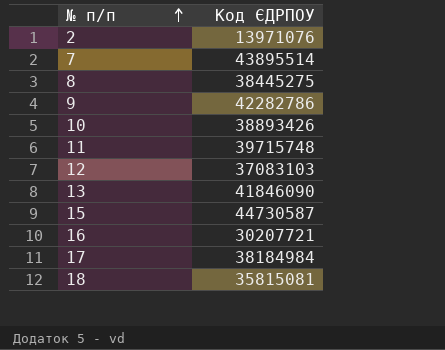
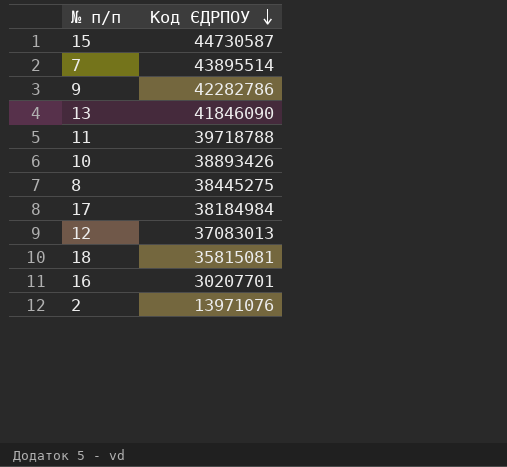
row order: № п/п ascending -> Код ЄДРПОУ descending
11 | Код ЄДРПОУ: 39715748 -> 39718788
12 | Код ЄДРПОУ: 37083103 -> 37083013
16 | Код ЄДРПОУ: 30207721 -> 30207701

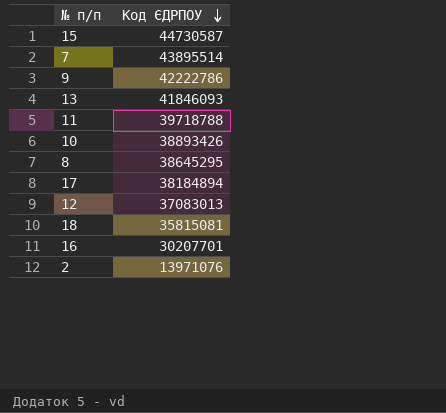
9 | Код ЄДРПОУ: 42282786 -> 42222786
13 | Код ЄДРПОУ: 41846090 -> 41846093
8 | Код ЄДРПОУ: 38445275 -> 38645295
17 | Код ЄДРПОУ: 38184984 -> 38184894

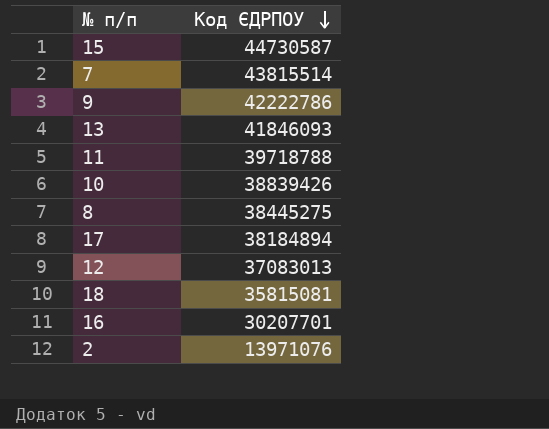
7 | Код ЄДРПОУ: 43895514 -> 43815514
10 | Код ЄДРПОУ: 38893426 -> 38839426
8 | Код ЄДРПОУ: 38645295 -> 38445275

